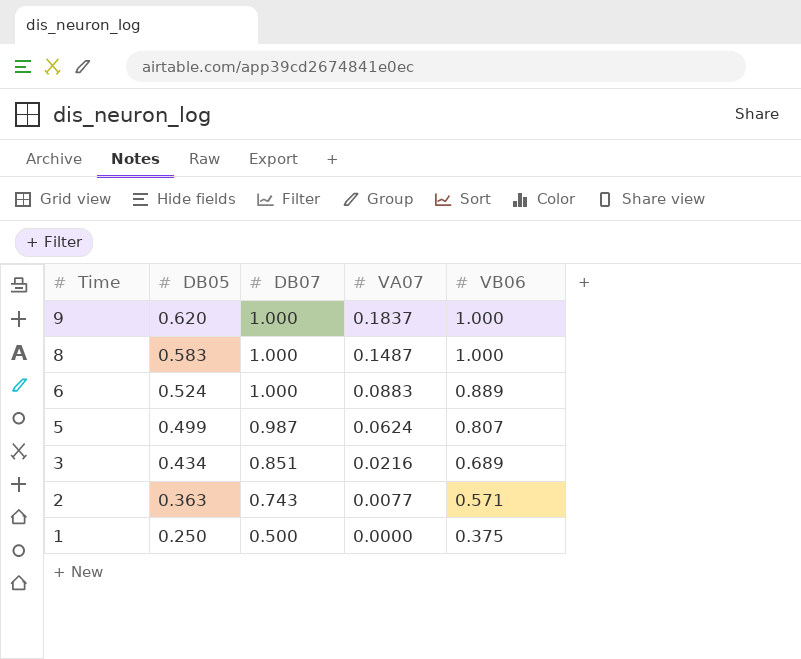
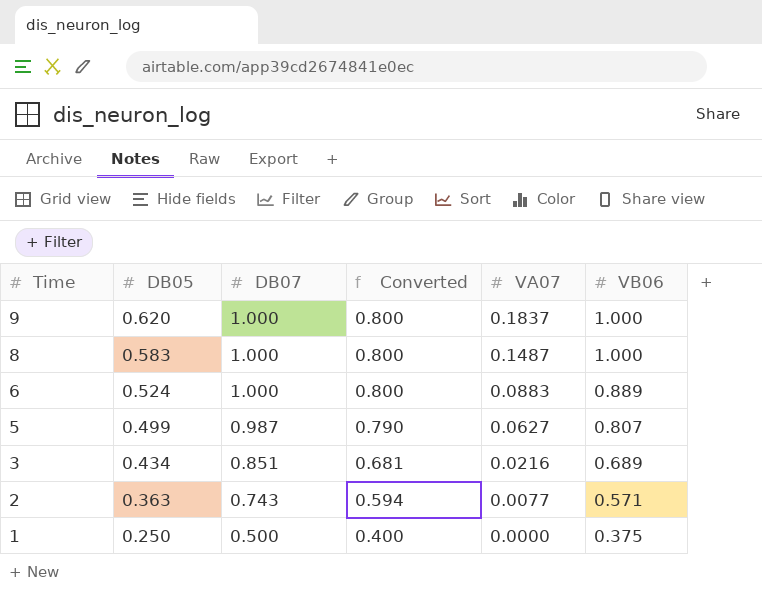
column Converted | formula: none -> [DB07] * 0.8
5 | VA07: 0.0624 -> 0.0627

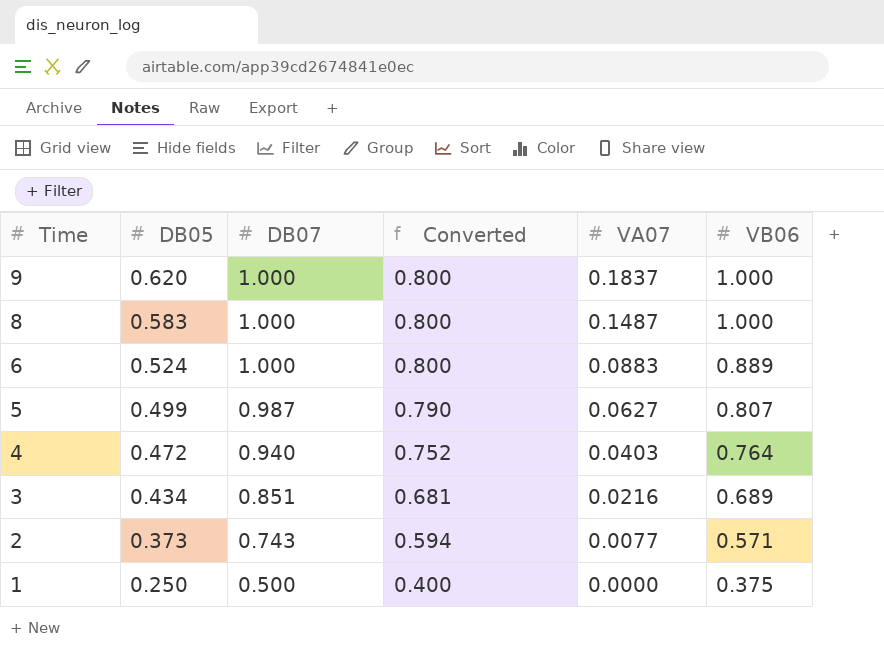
row 4: none -> 0.472 | 0.940 | 0.752 | 0.0403 | 0.764
2 | DB05: 0.363 -> 0.373

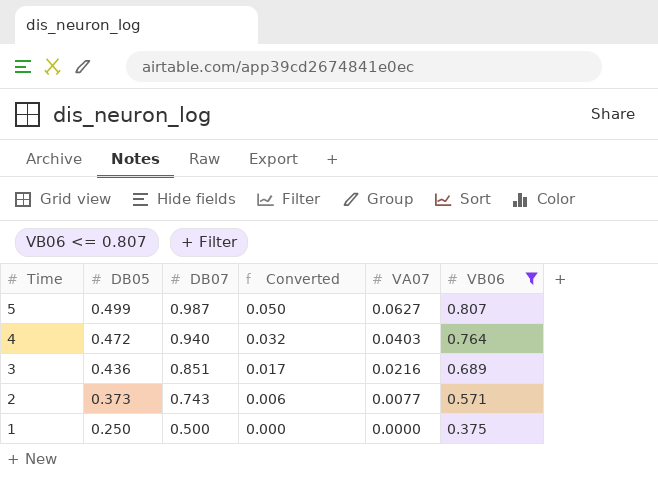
filter: none -> VB06 <= 0.807
column Converted | formula: [DB07] * 0.8 -> [VA07] * 0.8
3 | DB05: 0.434 -> 0.436

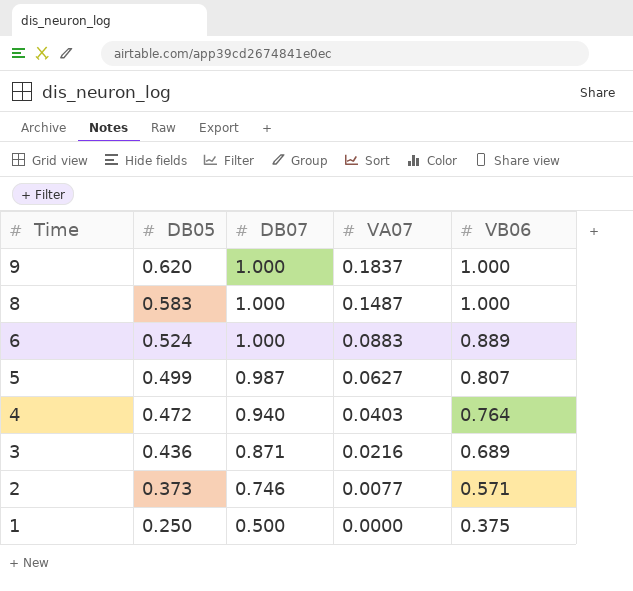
filter: VB06 <= 0.807 -> none
column Converted | formula: [VA07] * 0.8 -> none
3 | DB07: 0.851 -> 0.871
2 | DB07: 0.743 -> 0.746

